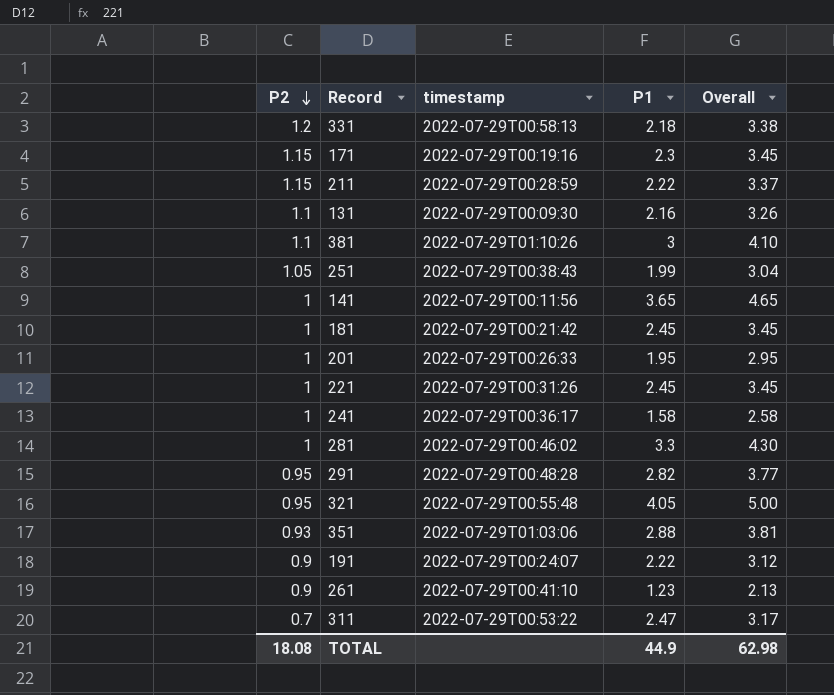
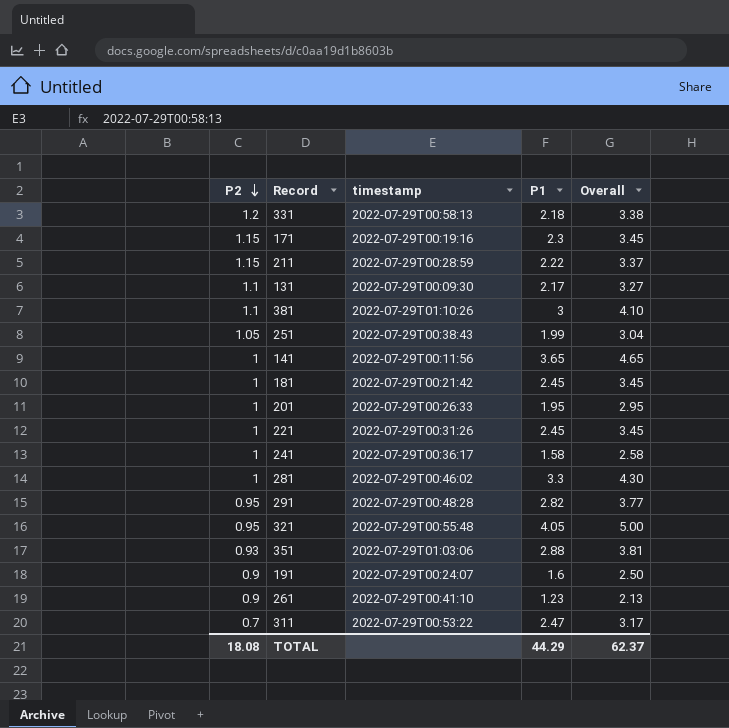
131 | P1: 2.16 -> 2.17
131 | Overall: 3.26 -> 3.27
191 | P1: 2.22 -> 1.6
191 | Overall: 3.12 -> 2.50
TOTAL | P1: 44.9 -> 44.29
TOTAL | Overall: 62.98 -> 62.37

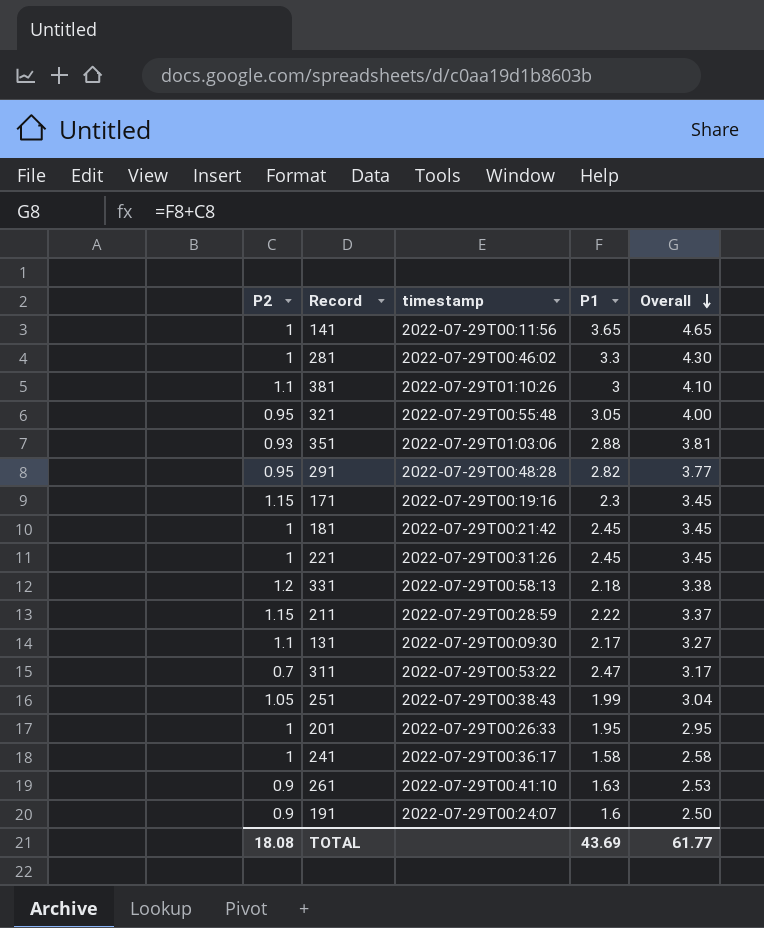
row order: P2 descending -> Overall descending
321 | P1: 4.05 -> 3.05
321 | Overall: 5.00 -> 4.00
261 | P1: 1.23 -> 1.63
261 | Overall: 2.13 -> 2.53
TOTAL | P1: 44.29 -> 43.69
TOTAL | Overall: 62.37 -> 61.77

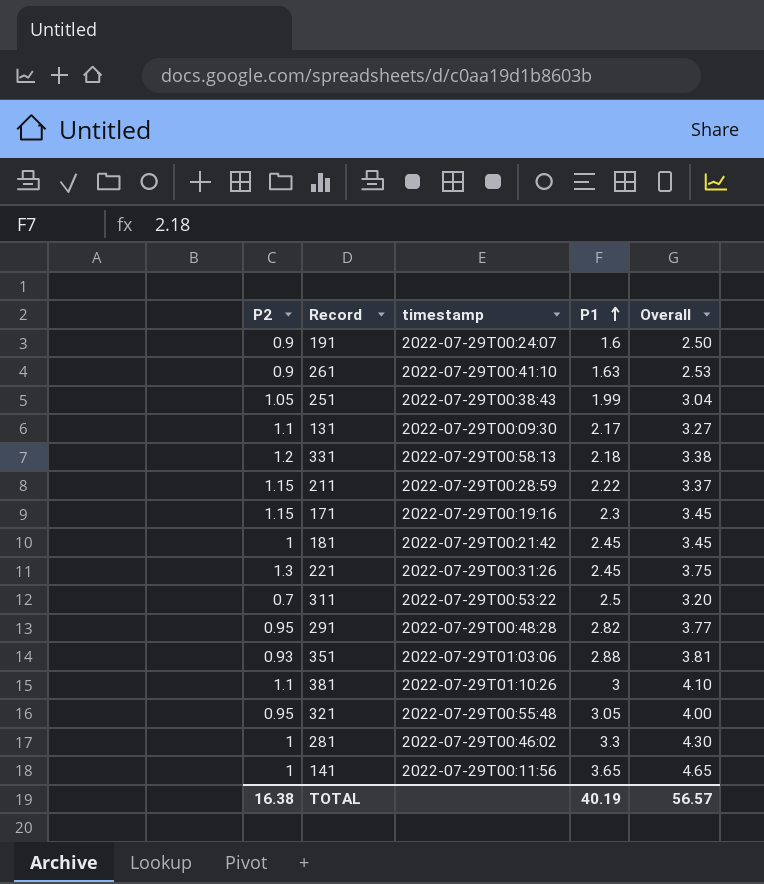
row order: Overall descending -> P1 ascending
row 201: 1 | 2022-07-29T00:26:33 | 1.95 | 2.95 -> none
row 241: 1 | 2022-07-29T00:36:17 | 1.58 | 2.58 -> none
221 | P2: 1 -> 1.3
221 | Overall: 3.45 -> 3.75
311 | P1: 2.47 -> 2.5
311 | Overall: 3.17 -> 3.20
TOTAL | P2: 18.08 -> 16.38
TOTAL | P1: 43.69 -> 40.19
TOTAL | Overall: 61.77 -> 56.57

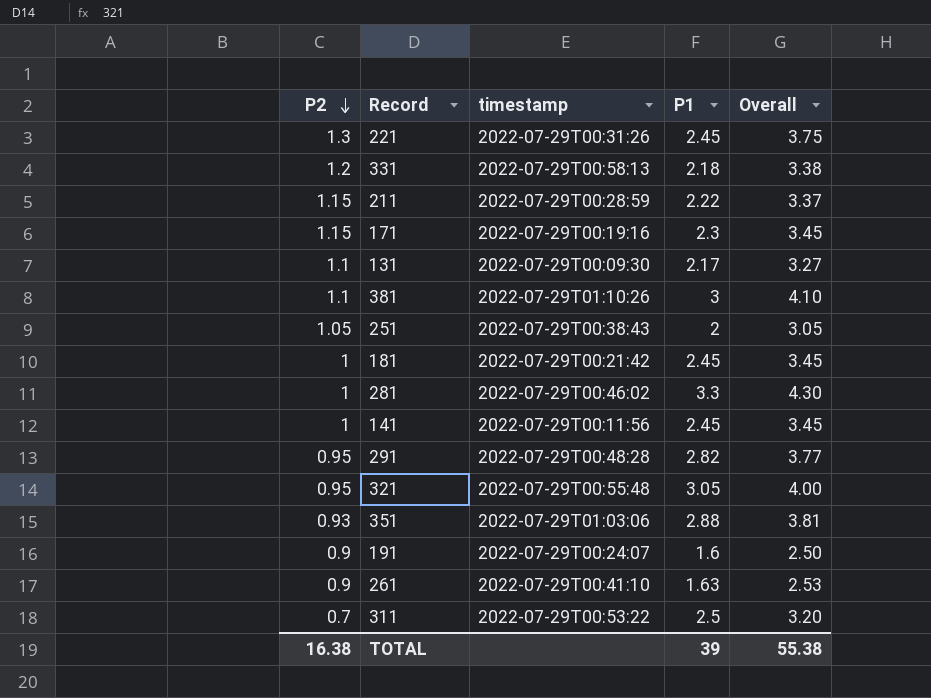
row order: P1 ascending -> P2 descending
251 | P1: 1.99 -> 2
251 | Overall: 3.04 -> 3.05
141 | P1: 3.65 -> 2.45
141 | Overall: 4.65 -> 3.45
TOTAL | P1: 40.19 -> 39
TOTAL | Overall: 56.57 -> 55.38

